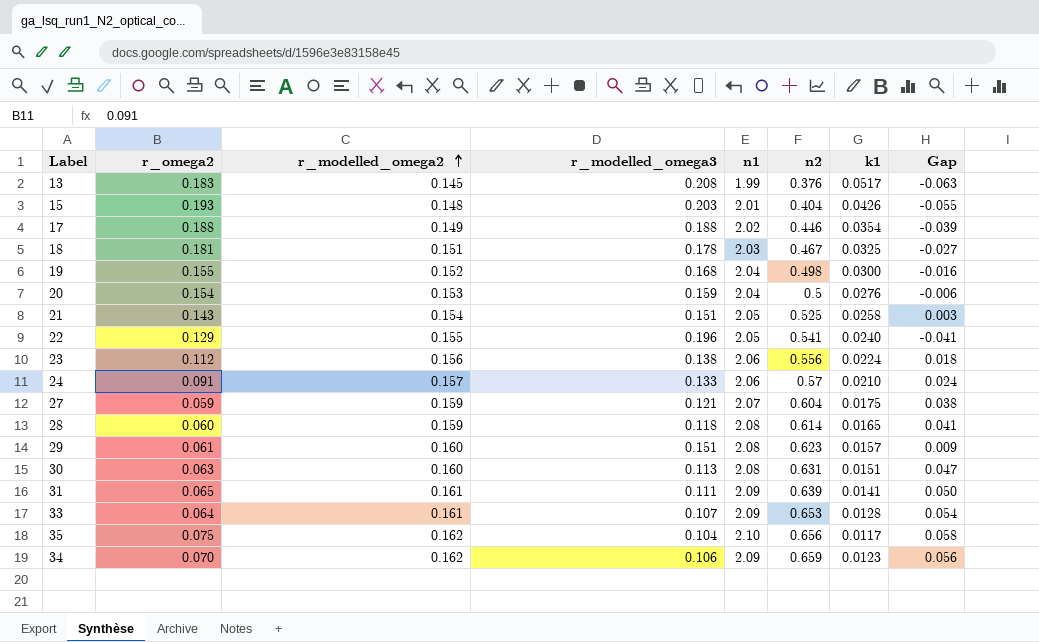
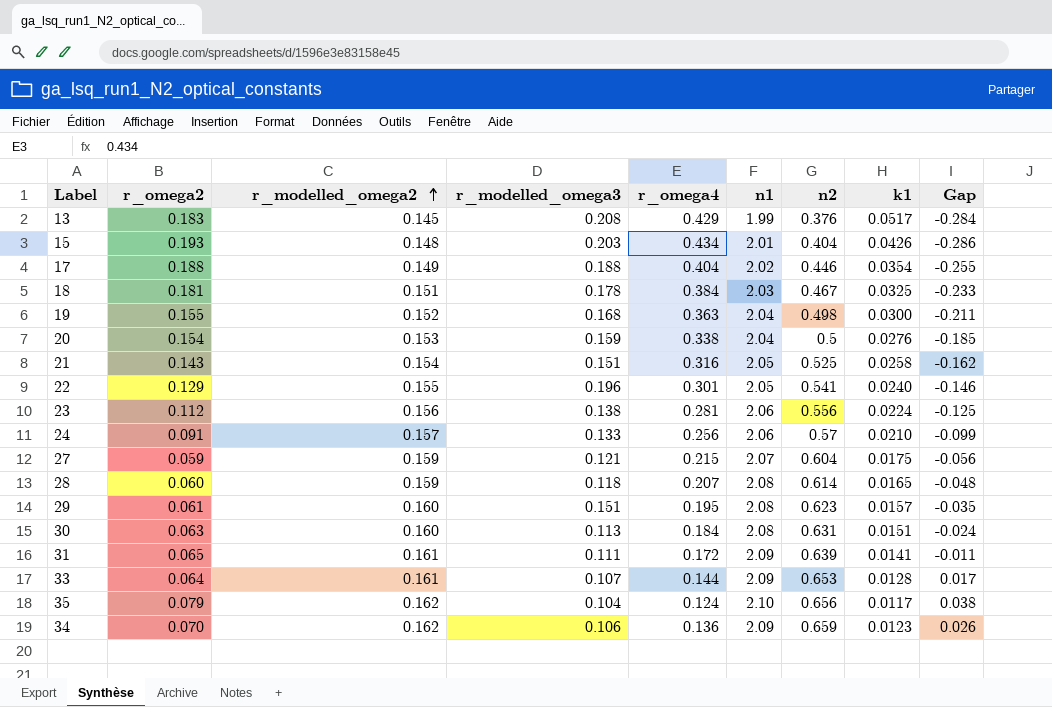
column r_omega4 | position: none -> 5
column Gap | formula: [r_modelled_omega2] - [r_modelled_omega3] -> [r_modelled_omega2] - [r_omega4]
35 | r_omega2: 0.075 -> 0.079

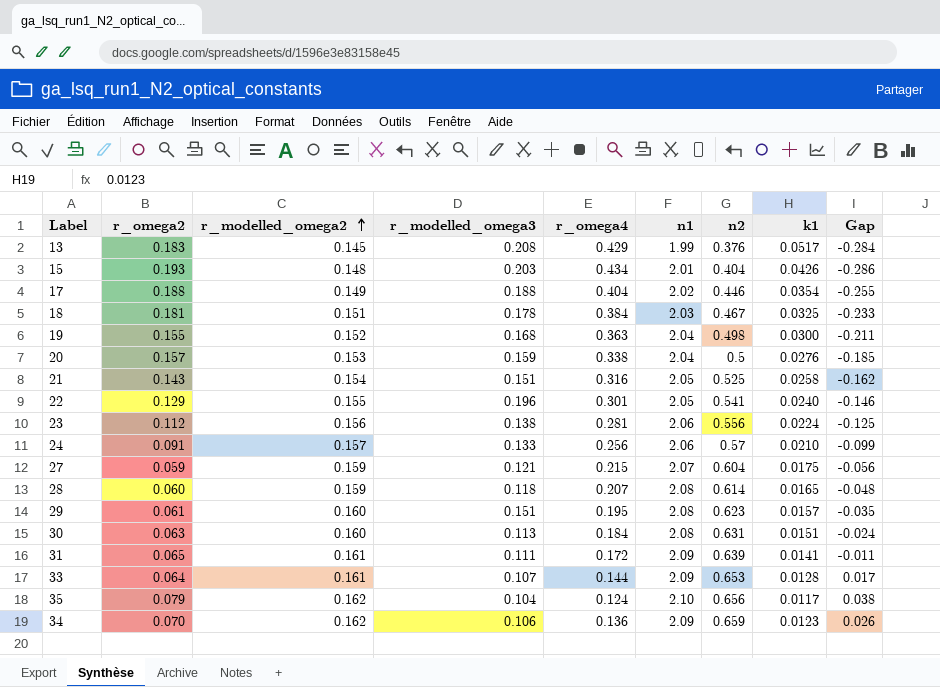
20 | r_omega2: 0.154 -> 0.157

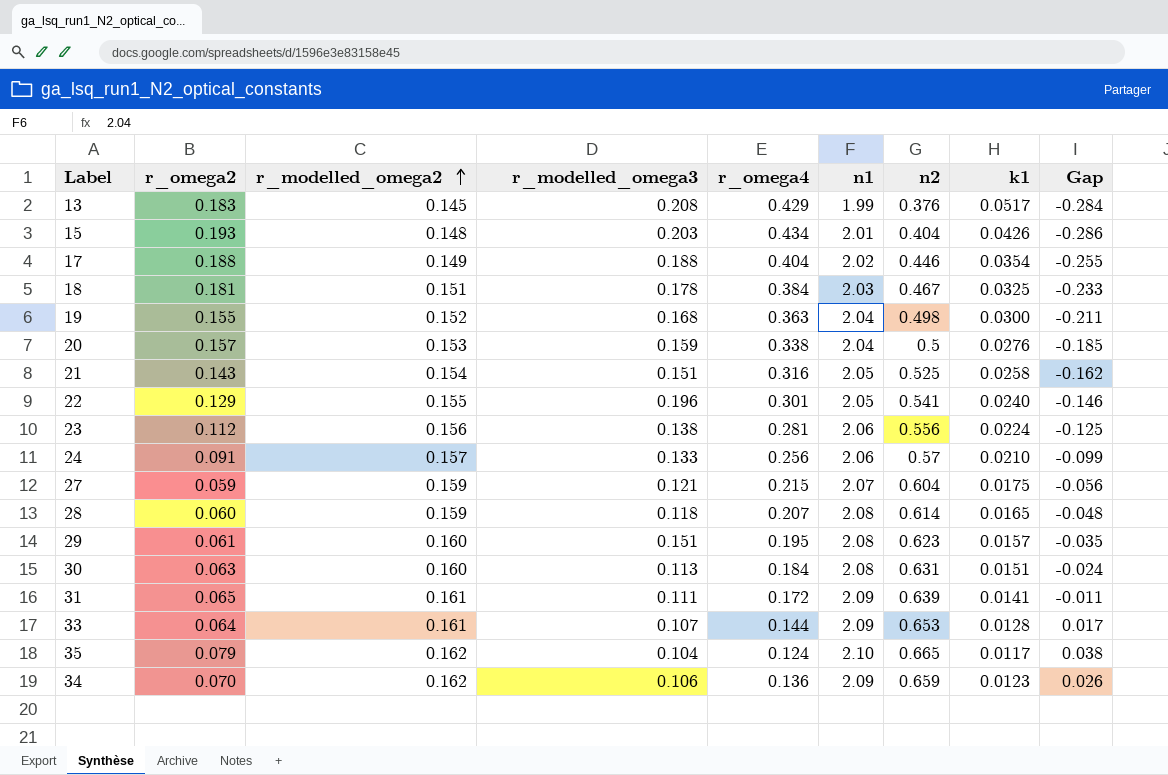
35 | n2: 0.656 -> 0.665

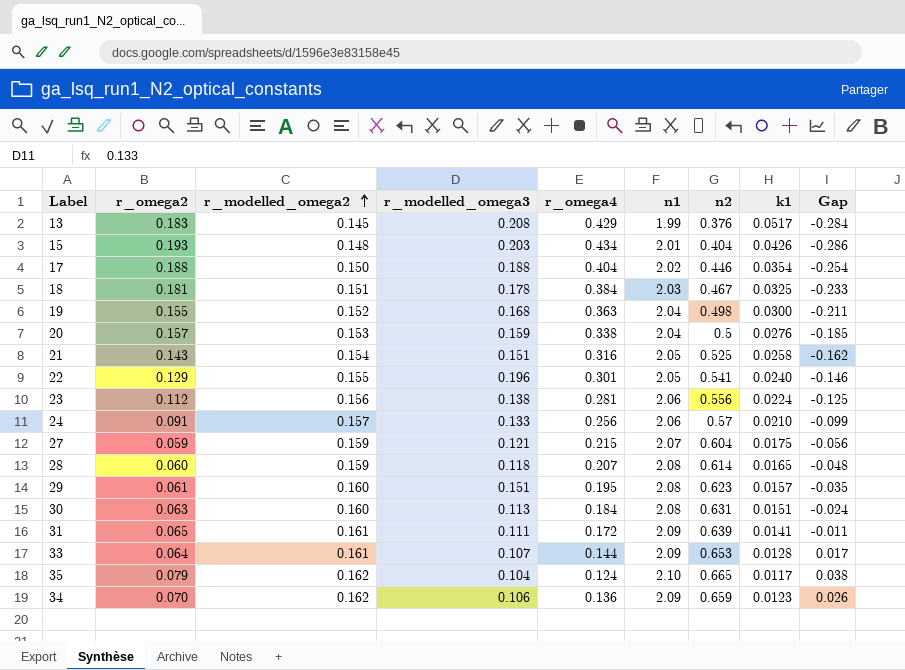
17 | r_modelled_omega2: 0.149 -> 0.150
17 | Gap: -0.255 -> -0.254

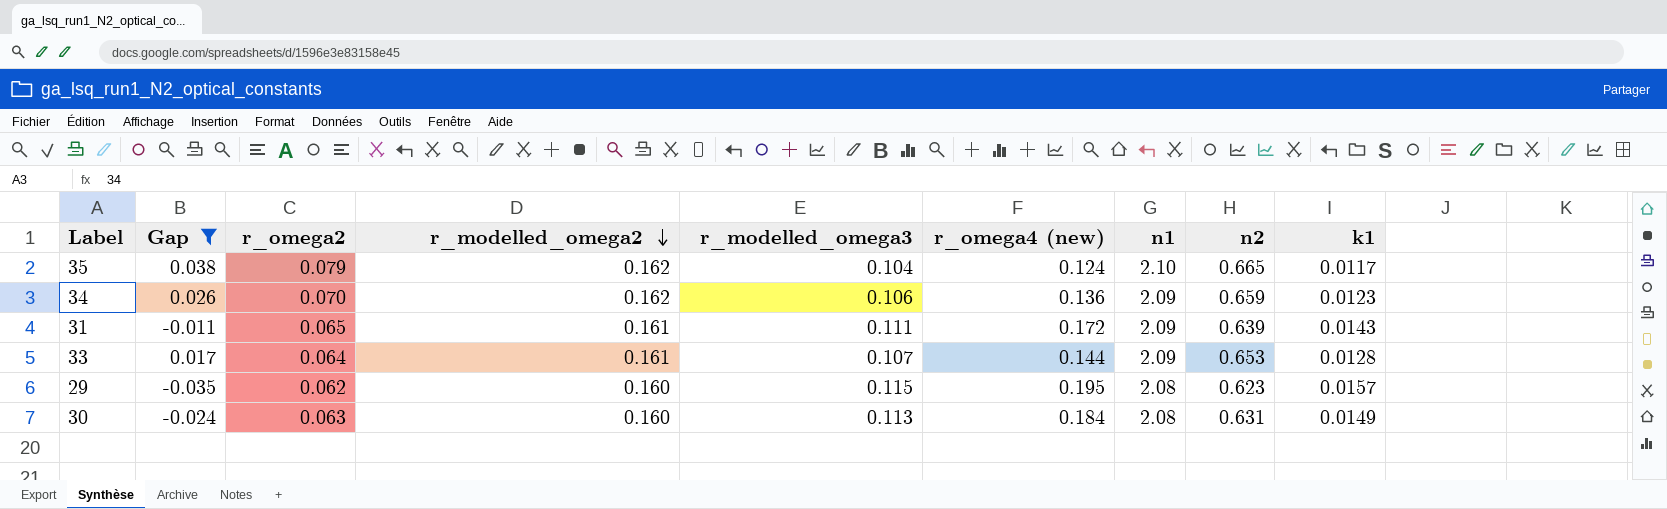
filter: none -> Gap >= -0.035
row order: r_modelled_omega2 ascending -> r_modelled_omega2 descending
column Gap | position: 9 -> 2
column name: r_omega4 -> r_omega4 (new)
31 | k1: 0.0141 -> 0.0143
29 | r_omega2: 0.061 -> 0.062
29 | r_modelled_omega3: 0.151 -> 0.115
30 | k1: 0.0151 -> 0.0149

